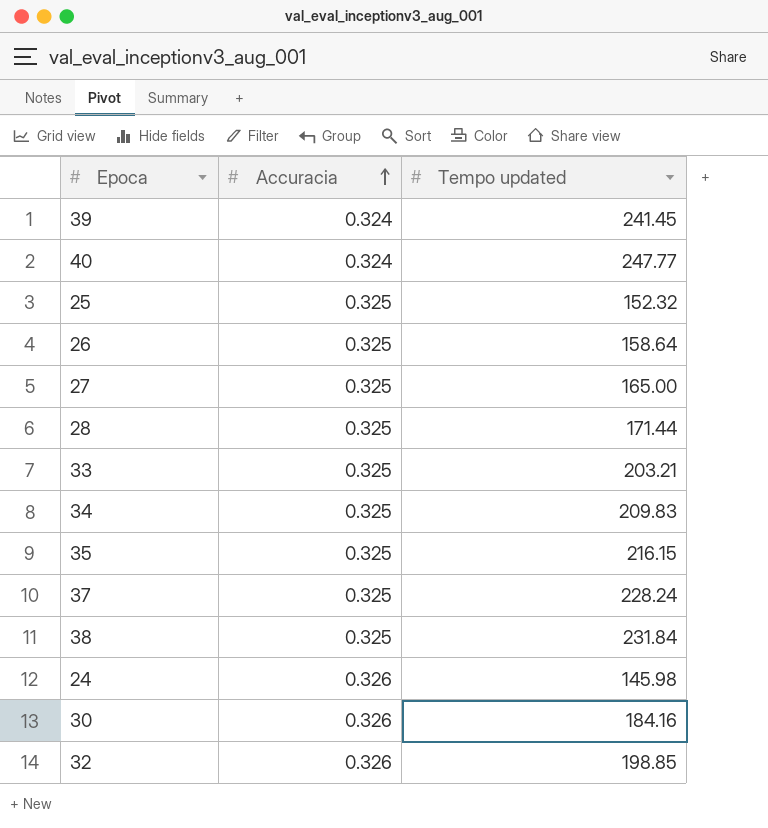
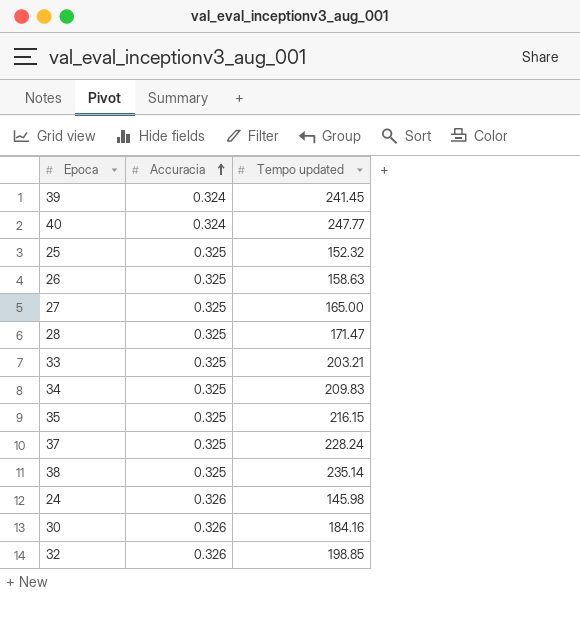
26 | Tempo updated: 158.64 -> 158.63
28 | Tempo updated: 171.44 -> 171.47
38 | Tempo updated: 231.84 -> 235.14

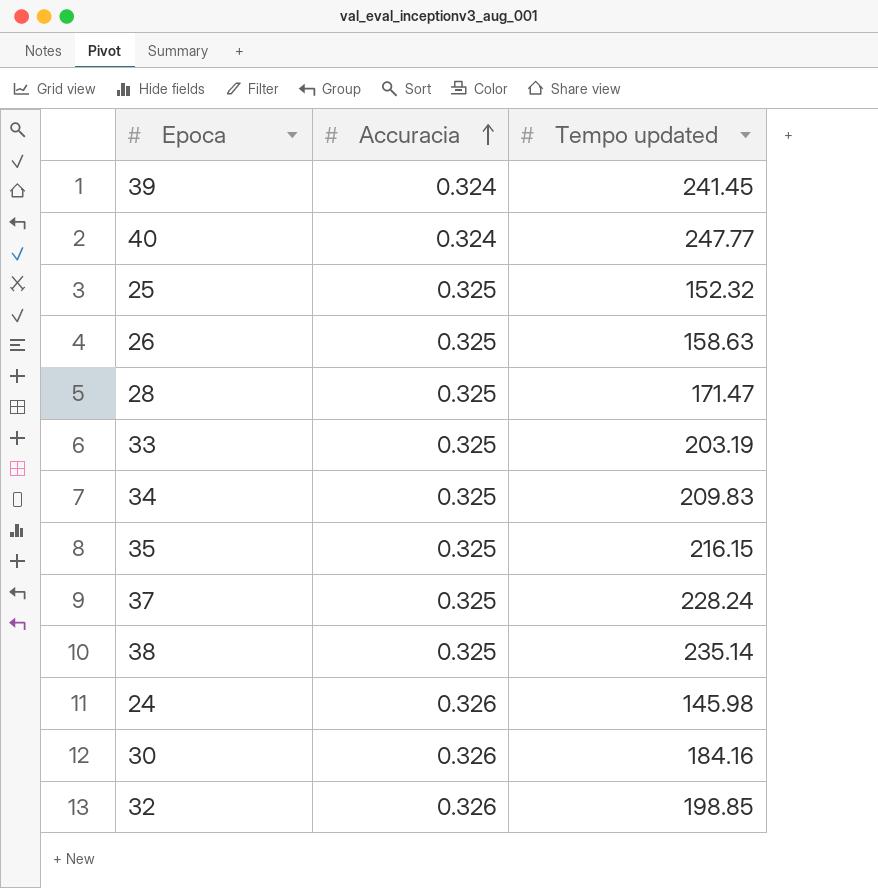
row 27: 0.325 | 165.00 -> none
33 | Tempo updated: 203.21 -> 203.19

